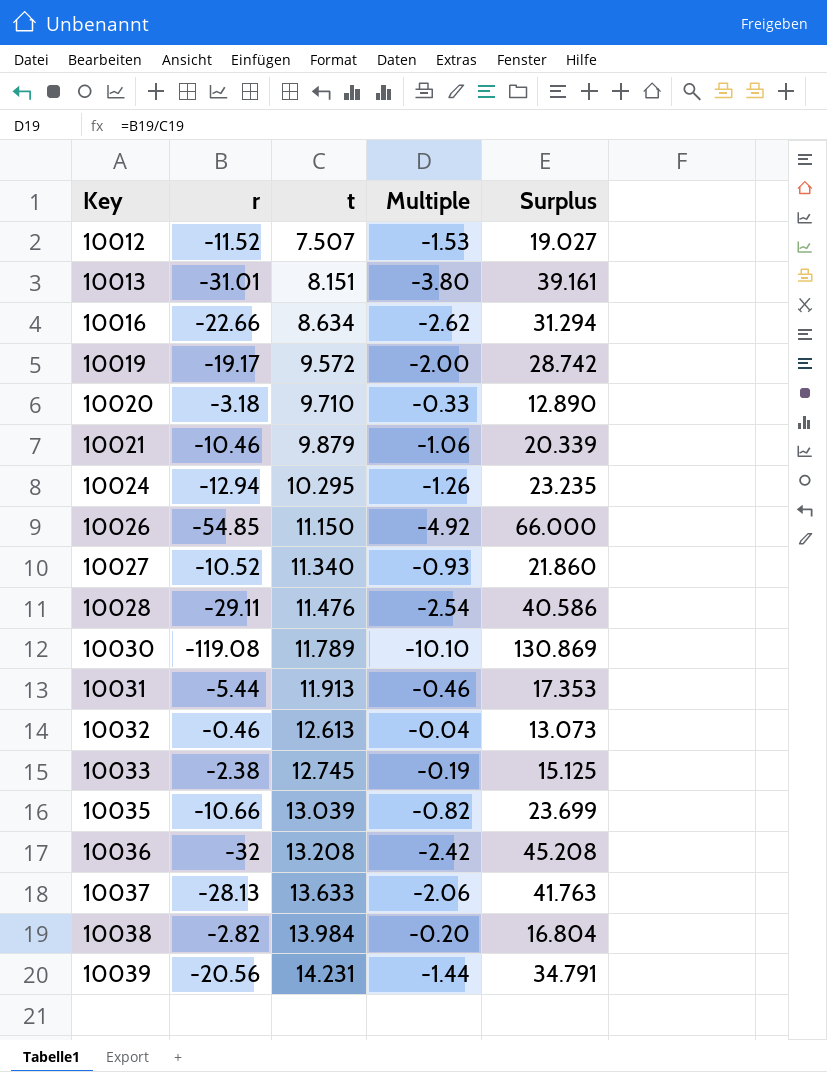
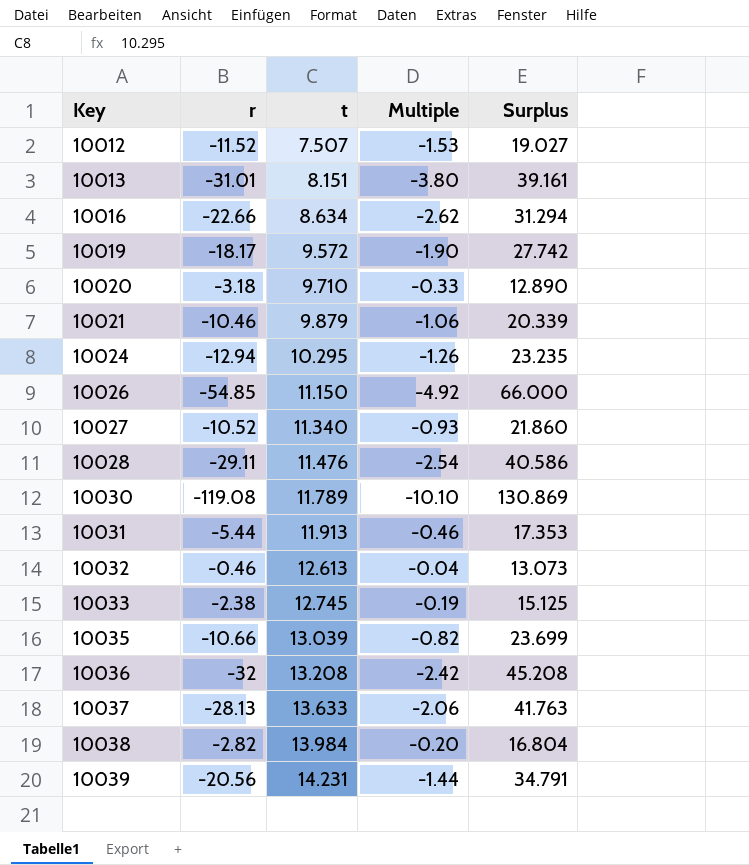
10019 | r: -19.17 -> -18.17
10019 | Multiple: -2.00 -> -1.90
10019 | Surplus: 28.742 -> 27.742

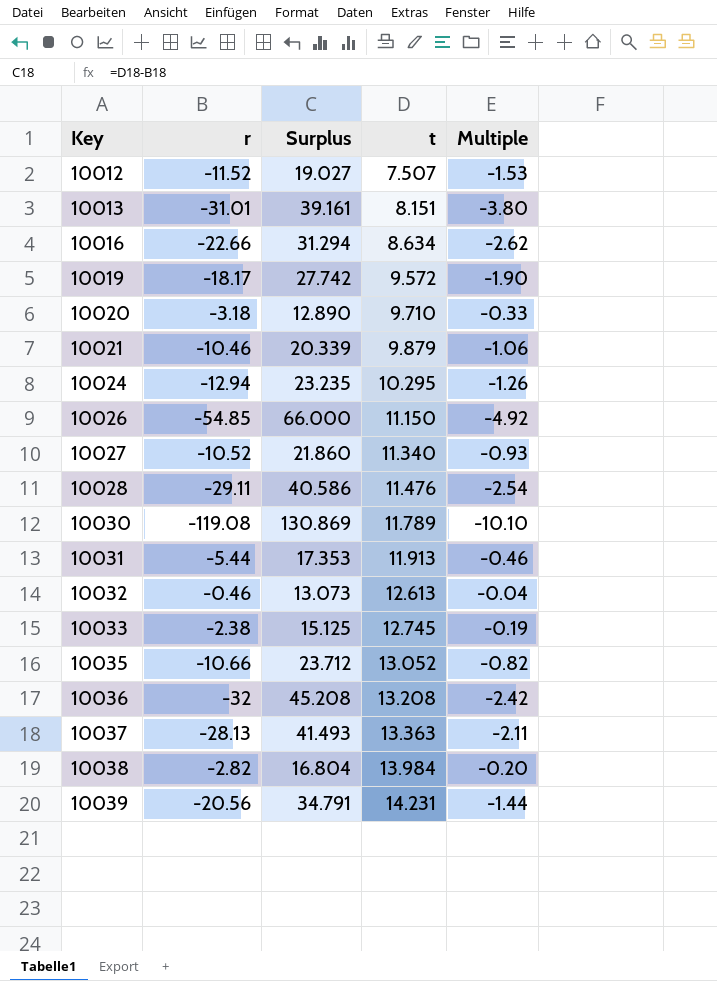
column Surplus | position: 5 -> 3
10035 | Surplus: 23.699 -> 23.712
10035 | t: 13.039 -> 13.052
10037 | Surplus: 41.763 -> 41.493
10037 | t: 13.633 -> 13.363
10037 | Multiple: -2.06 -> -2.11

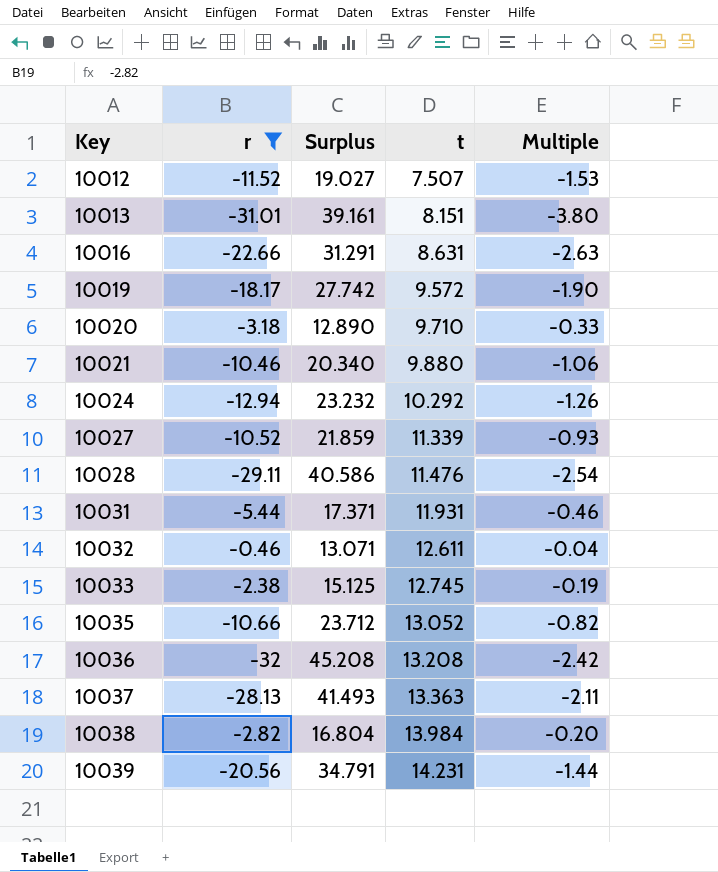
filter: none -> r >= -32
10016 | Surplus: 31.294 -> 31.291
10016 | t: 8.634 -> 8.631
10016 | Multiple: -2.62 -> -2.63
10021 | Surplus: 20.339 -> 20.340
10021 | t: 9.879 -> 9.880
10024 | Surplus: 23.235 -> 23.232
10024 | t: 10.295 -> 10.292
10027 | Surplus: 21.860 -> 21.859
10027 | t: 11.340 -> 11.339
10031 | Surplus: 17.353 -> 17.371
10031 | t: 11.913 -> 11.931
10032 | Surplus: 13.073 -> 13.071
10032 | t: 12.613 -> 12.611

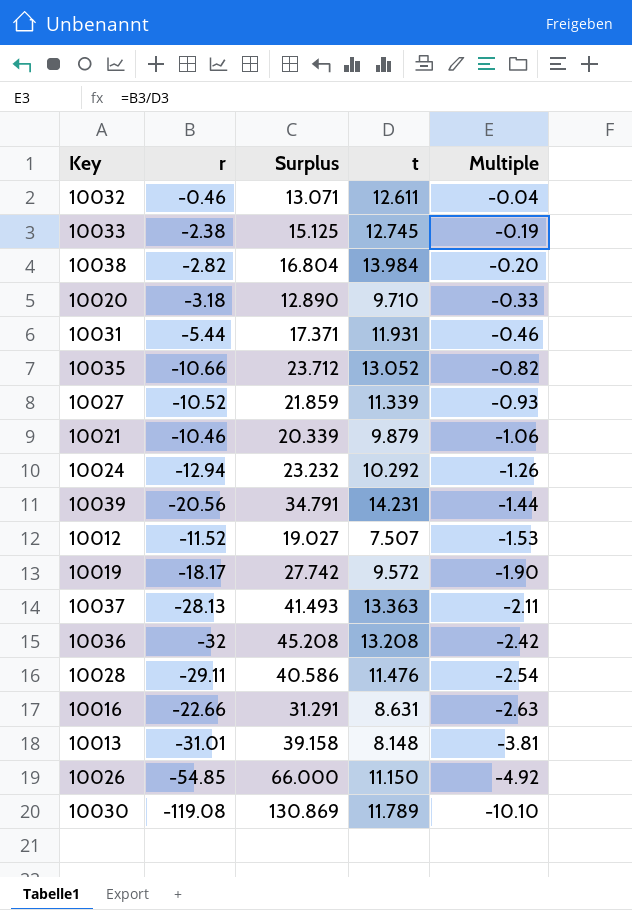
filter: r >= -32 -> none
row order: Key ascending -> Multiple descending
10021 | Surplus: 20.340 -> 20.339
10021 | t: 9.880 -> 9.879
10013 | Surplus: 39.161 -> 39.158
10013 | t: 8.151 -> 8.148
10013 | Multiple: -3.80 -> -3.81

